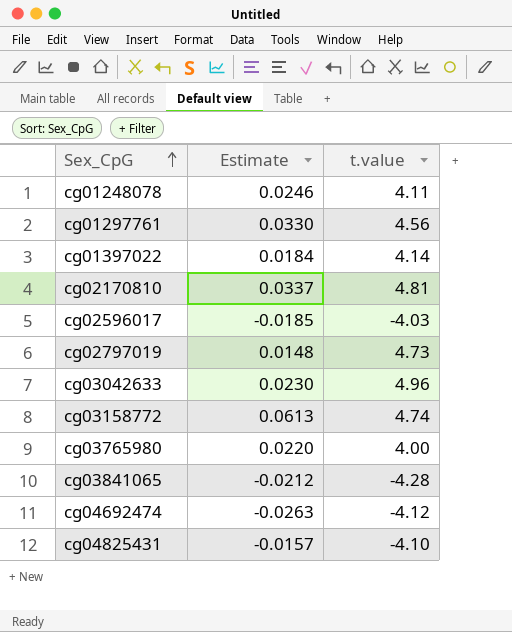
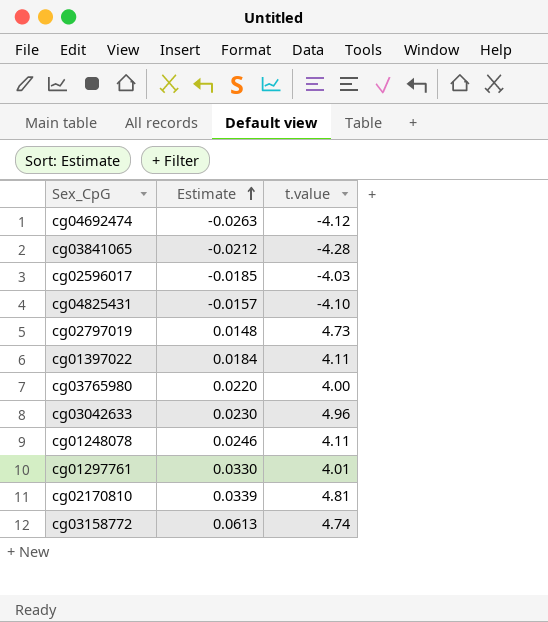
row order: Sex_CpG ascending -> Estimate ascending
cg01397022 | t.value: 4.14 -> 4.11
cg01297761 | t.value: 4.56 -> 4.01
cg02170810 | Estimate: 0.0337 -> 0.0339

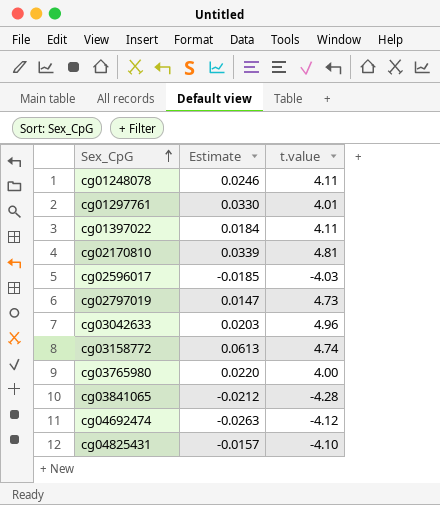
row order: Estimate ascending -> Sex_CpG ascending
cg02797019 | Estimate: 0.0148 -> 0.0147
cg03042633 | Estimate: 0.0230 -> 0.0203

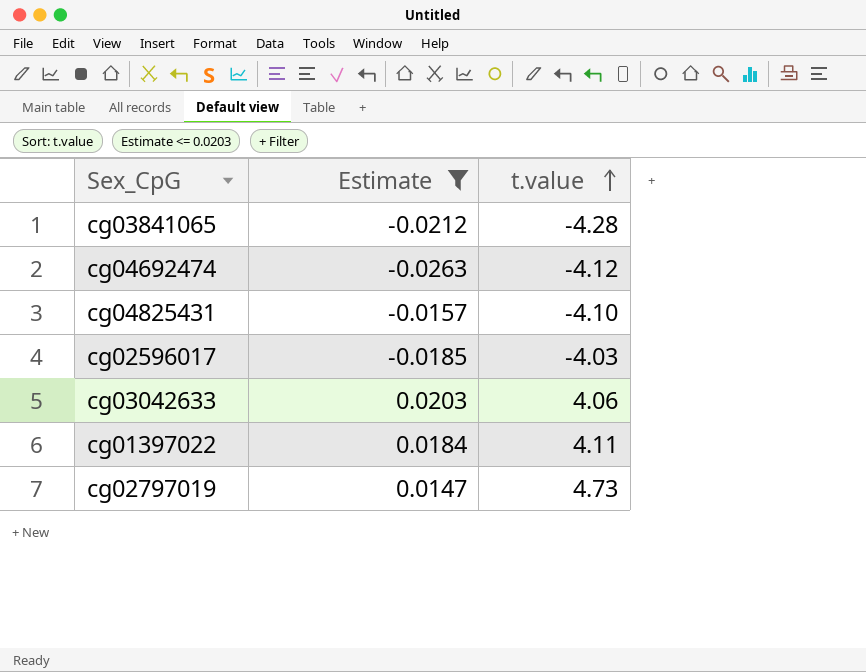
filter: none -> Estimate <= 0.0203
row order: Sex_CpG ascending -> t.value ascending
cg03042633 | t.value: 4.96 -> 4.06

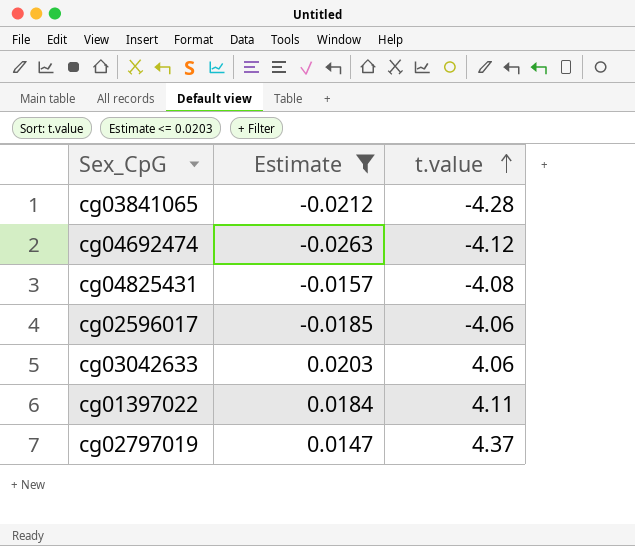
cg04825431 | t.value: -4.10 -> -4.08
cg02596017 | t.value: -4.03 -> -4.06
cg02797019 | t.value: 4.73 -> 4.37

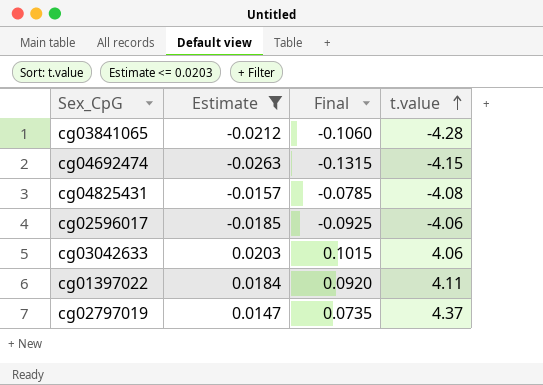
column Final | formula: none -> [Estimate] * 5
cg04692474 | t.value: -4.12 -> -4.15

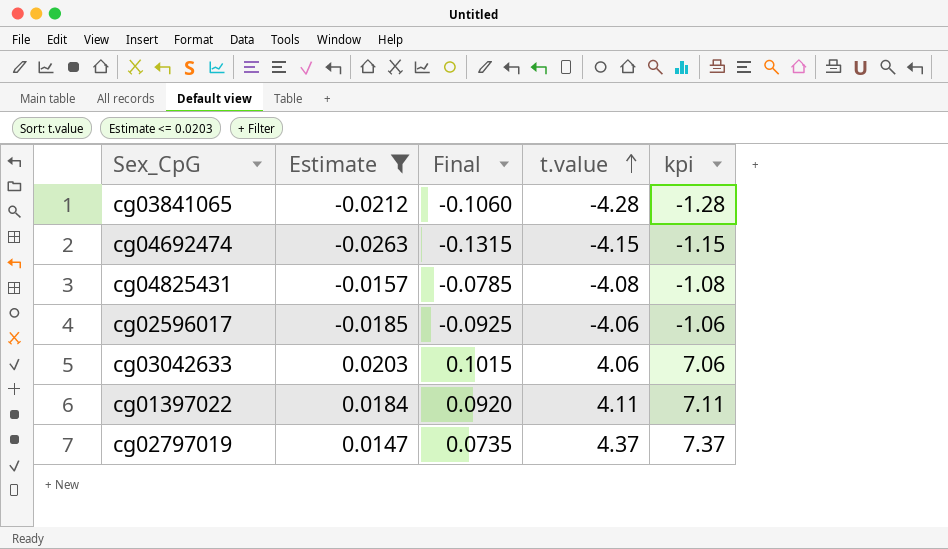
column kpi | formula: none -> [t.value] + 3

